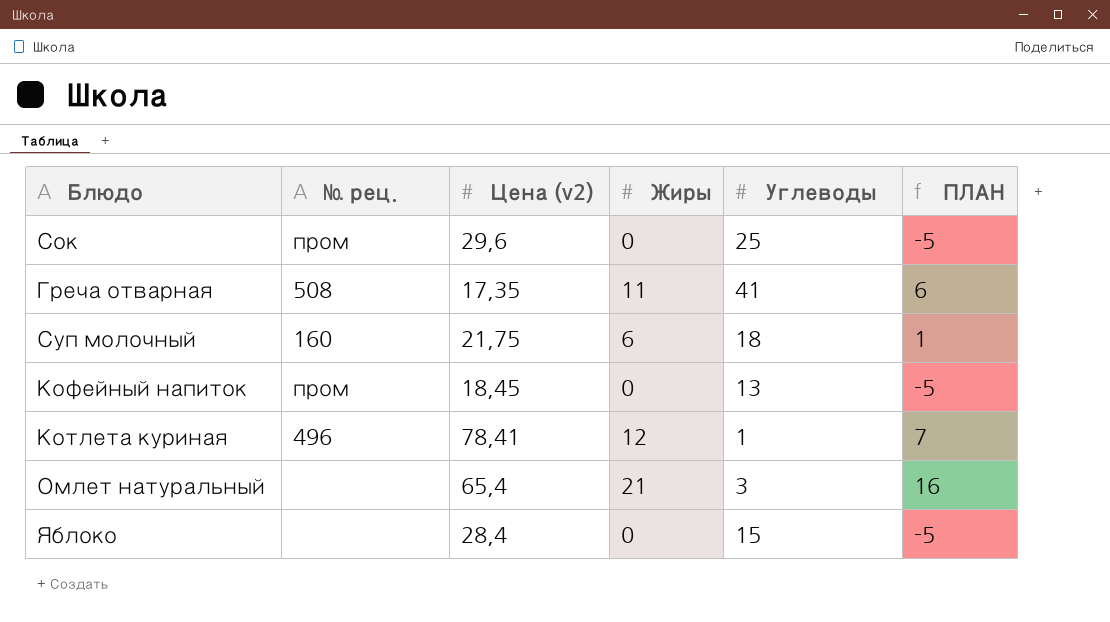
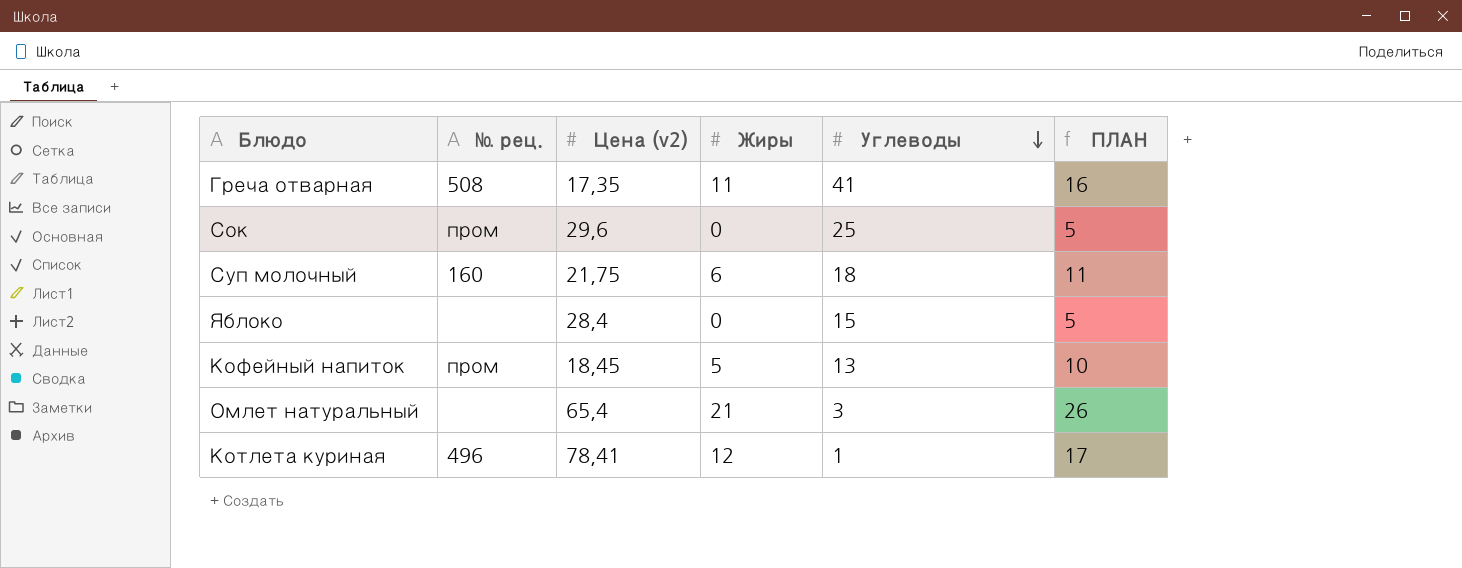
row order: none -> Углеводы descending
column ПЛАН | formula: [Жиры] - 5 -> [Жиры] + 5
Кофейный напиток | Жиры: 0 -> 5

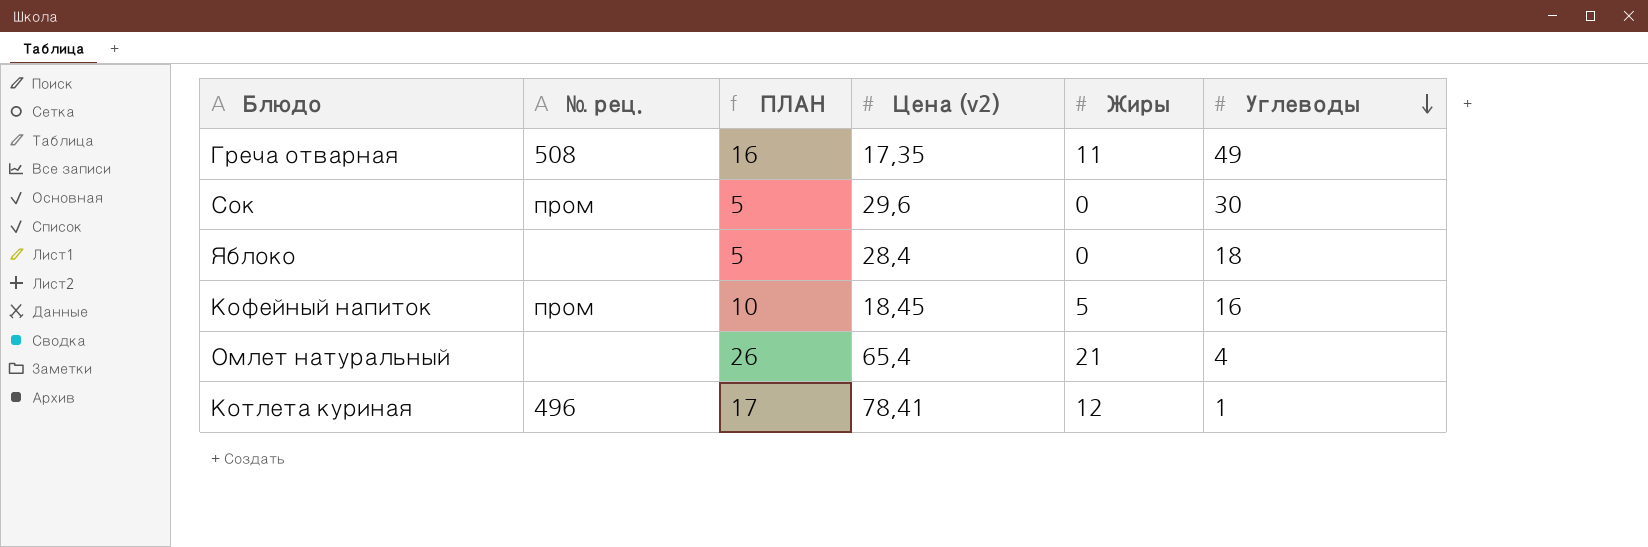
column ПЛАН | position: 6 -> 3
row Суп молочный: 160 | 21,75 | 6 | 18 | 11 -> none
Греча отварная | Углеводы: 41 -> 49
Сок | Углеводы: 25 -> 30
Яблоко | Углеводы: 15 -> 18
Кофейный напиток | Углеводы: 13 -> 16
Омлет натуральный | Углеводы: 3 -> 4

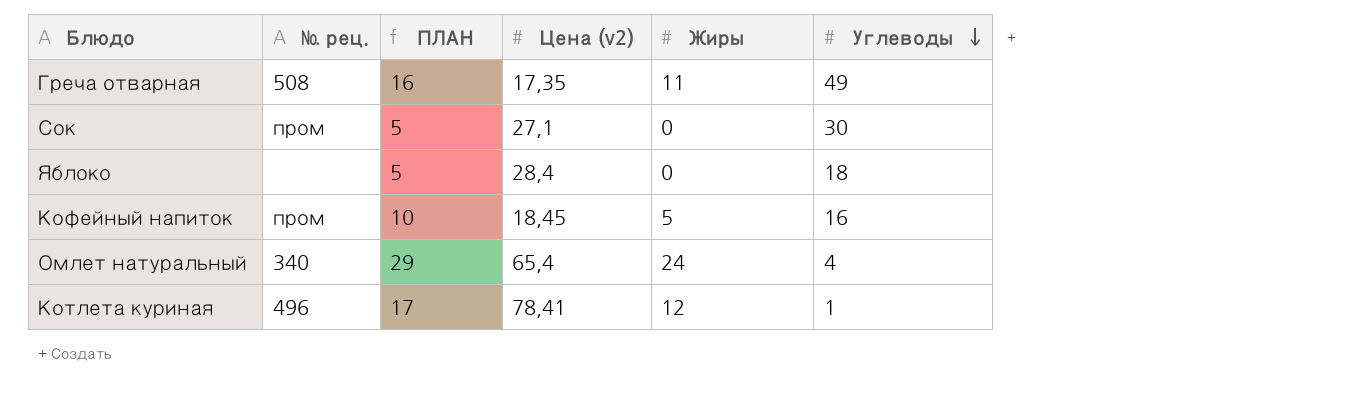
Сок | Цена (v2): 29,6 -> 27,1
Омлет натуральный | № рец.: none -> 340
Омлет натуральный | ПЛАН: 26 -> 29
Омлет натуральный | Жиры: 21 -> 24

